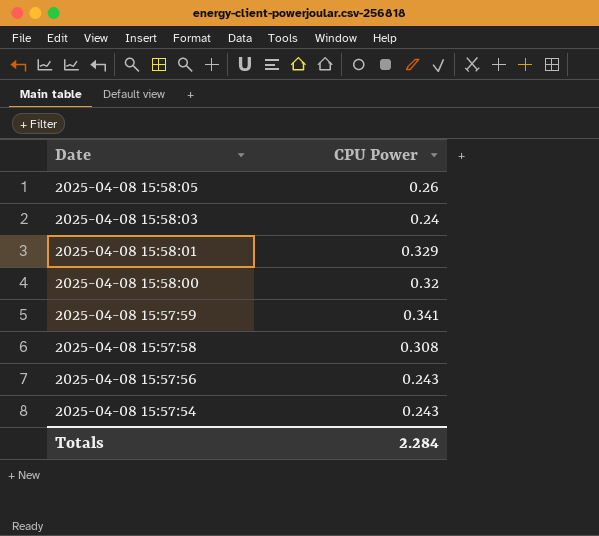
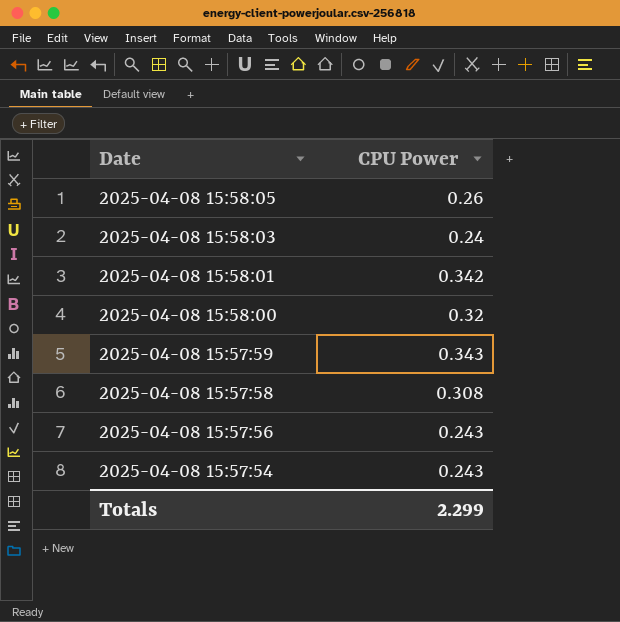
2025-04-08 15:58:01 | CPU Power: 0.329 -> 0.342
2025-04-08 15:57:59 | CPU Power: 0.341 -> 0.343
Totals | CPU Power: 2.284 -> 2.299

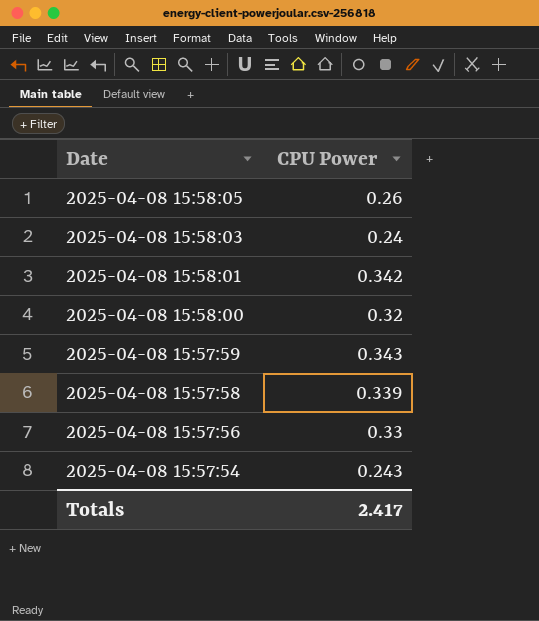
2025-04-08 15:57:58 | CPU Power: 0.308 -> 0.339
2025-04-08 15:57:56 | CPU Power: 0.243 -> 0.33
Totals | CPU Power: 2.299 -> 2.417

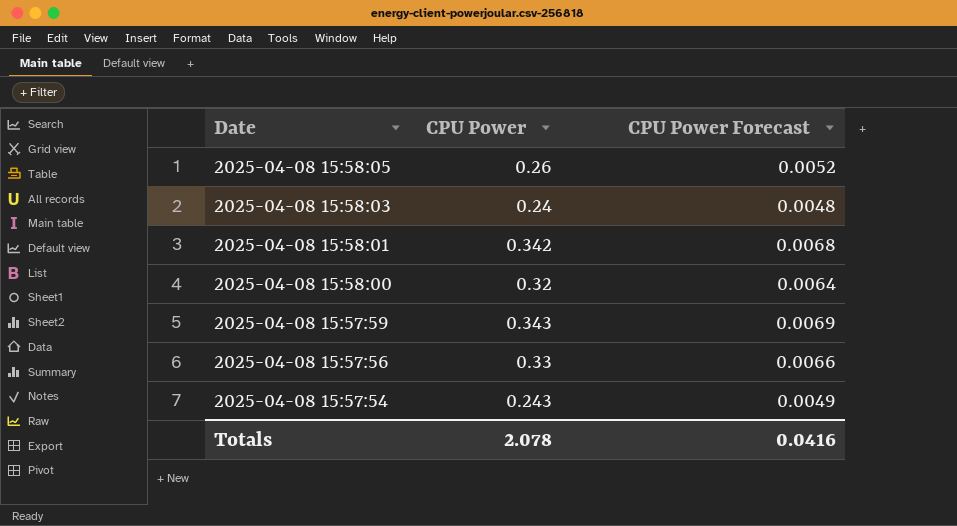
column CPU Power Forecast | formula: none -> [CPU Power] * 0.02
row 2025-04-08 15:57:58: 0.339 -> none
Totals | CPU Power: 2.417 -> 2.078

